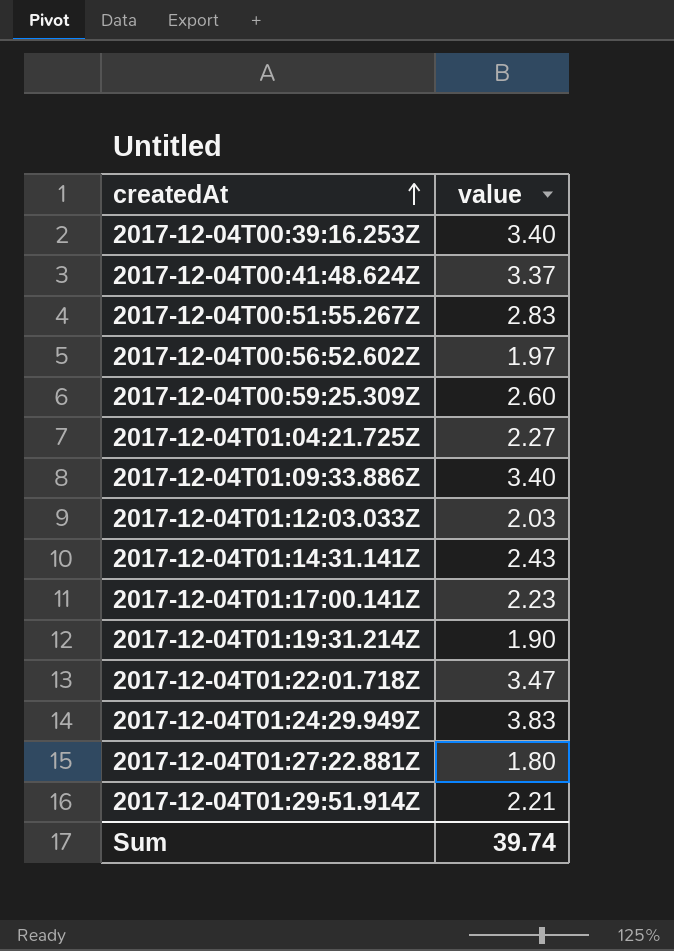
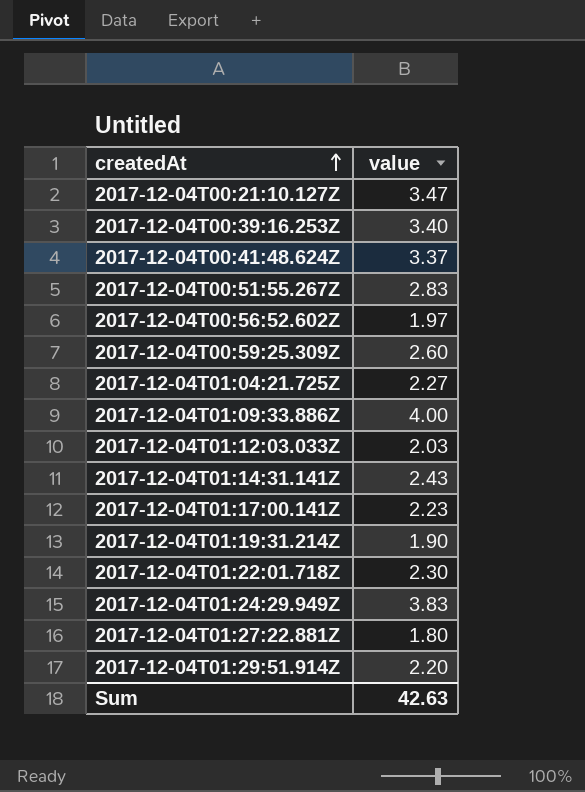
row 2017-12-04T00:21:10.127Z: none -> 3.47
2017-12-04T01:09:33.886Z | value: 3.40 -> 4.00
2017-12-04T01:22:01.718Z | value: 3.47 -> 2.30
2017-12-04T01:29:51.914Z | value: 2.21 -> 2.20
Sum | value: 39.74 -> 42.63

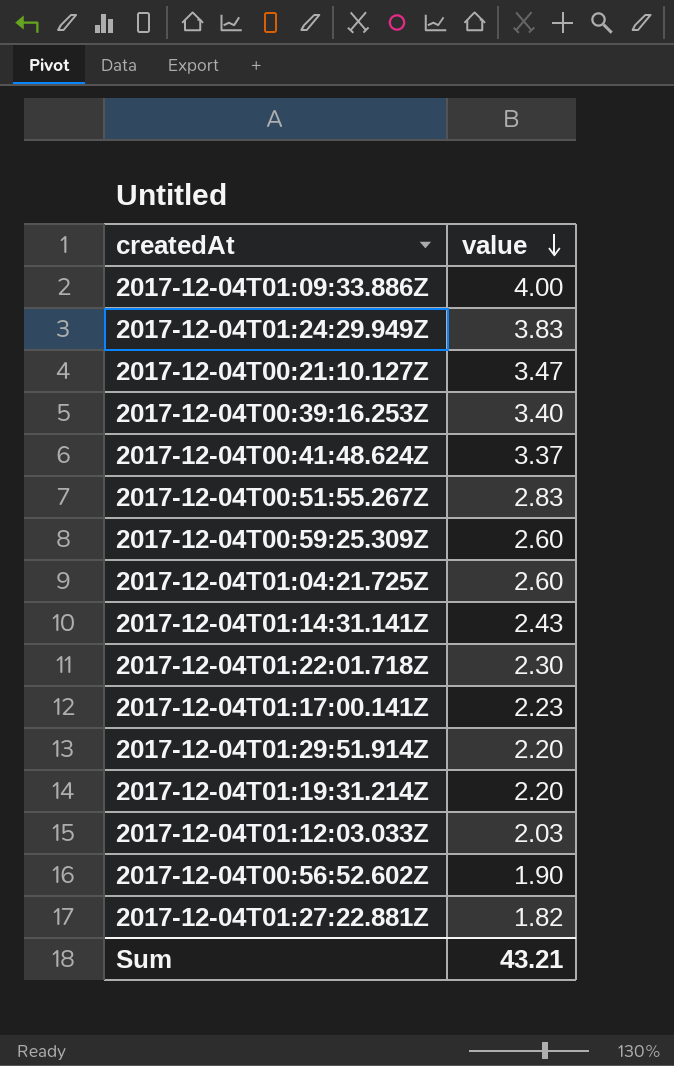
row order: createdAt ascending -> value descending
2017-12-04T01:04:21.725Z | value: 2.27 -> 2.60
2017-12-04T01:19:31.214Z | value: 1.90 -> 2.20
2017-12-04T00:56:52.602Z | value: 1.97 -> 1.90
2017-12-04T01:27:22.881Z | value: 1.80 -> 1.82
Sum | value: 42.63 -> 43.21

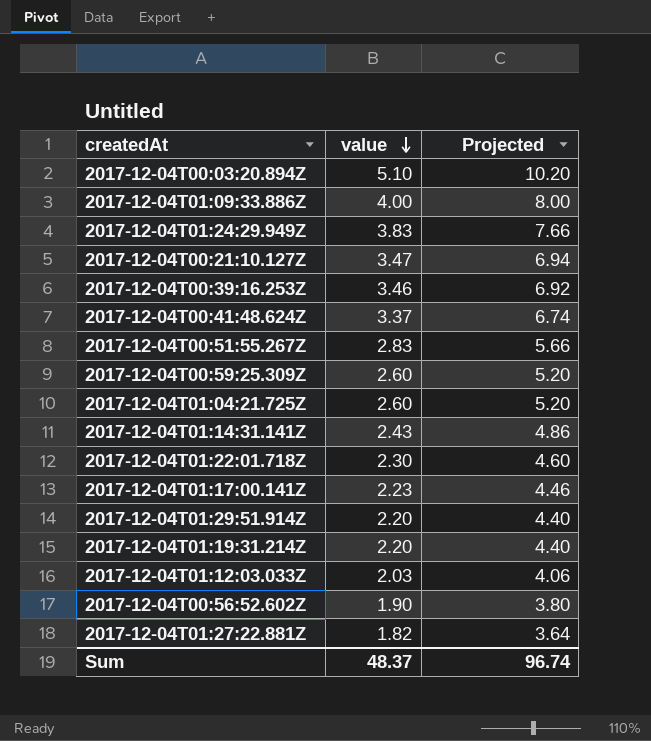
column Projected | formula: none -> [value] * 2
row 2017-12-04T00:03:20.894Z: none -> 5.10 | 10.20
2017-12-04T00:39:16.253Z | value: 3.40 -> 3.46
Sum | value: 43.21 -> 48.37

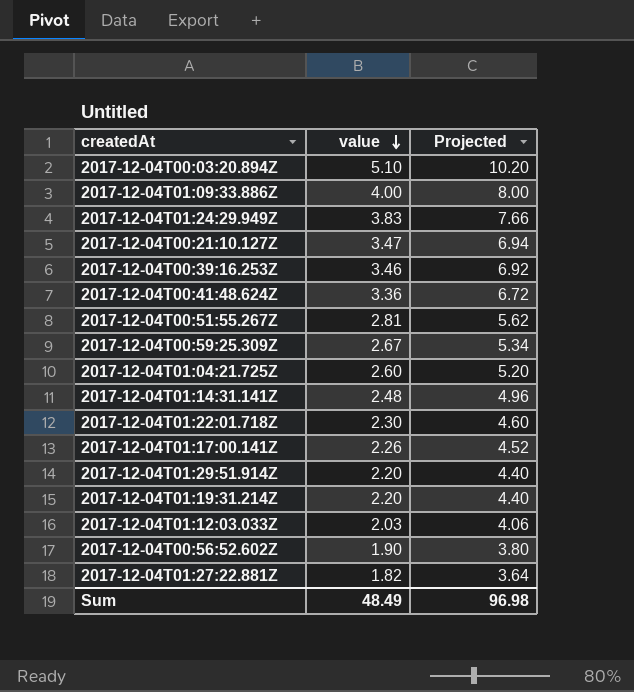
2017-12-04T00:41:48.624Z | value: 3.37 -> 3.36
2017-12-04T00:41:48.624Z | Projected: 6.74 -> 6.72
2017-12-04T00:51:55.267Z | value: 2.83 -> 2.81
2017-12-04T00:51:55.267Z | Projected: 5.66 -> 5.62
2017-12-04T00:59:25.309Z | value: 2.60 -> 2.67
2017-12-04T00:59:25.309Z | Projected: 5.20 -> 5.34
2017-12-04T01:14:31.141Z | value: 2.43 -> 2.48
2017-12-04T01:14:31.141Z | Projected: 4.86 -> 4.96
2017-12-04T01:17:00.141Z | value: 2.23 -> 2.26
2017-12-04T01:17:00.141Z | Projected: 4.46 -> 4.52
Sum | value: 48.37 -> 48.49
Sum | Projected: 96.74 -> 96.98

